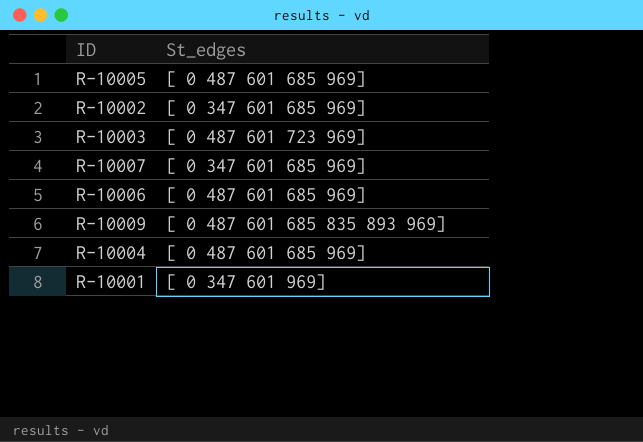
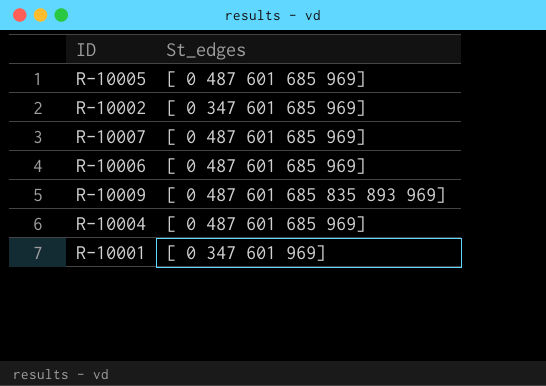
row R-10003: [ 0 487 601 723 969] -> none
R-10007 | St_edges: [ 0 347 601 685 969] -> [ 0 487 601 685 969]

